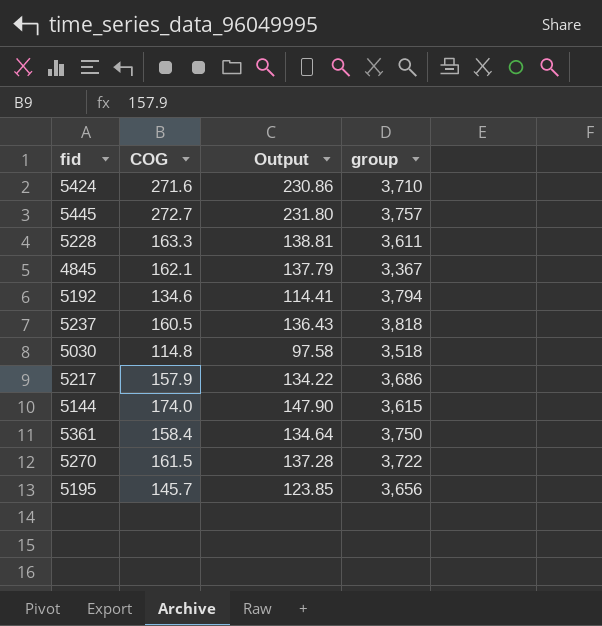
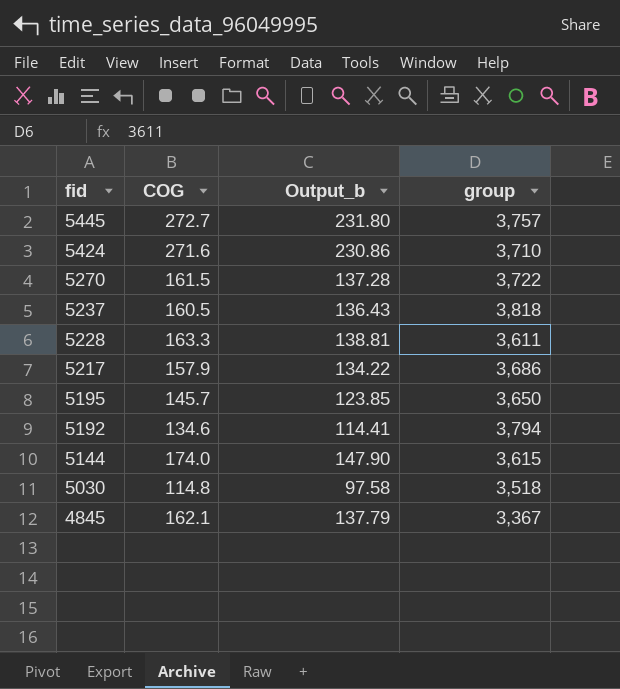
row order: none -> fid descending
column name: Output -> Output_b
row 5361: 158.4 | 134.64 | 3,750 -> none
5195 | group: 3,656 -> 3,650

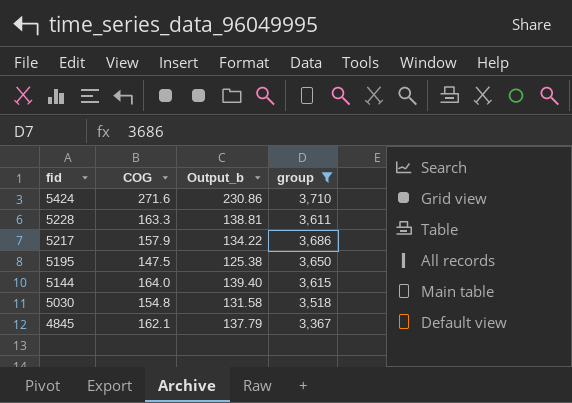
filter: none -> group <= 3,710
5195 | COG: 145.7 -> 147.5
5195 | Output_b: 123.85 -> 125.38
5144 | COG: 174.0 -> 164.0
5144 | Output_b: 147.90 -> 139.40
5030 | COG: 114.8 -> 154.8
5030 | Output_b: 97.58 -> 131.58

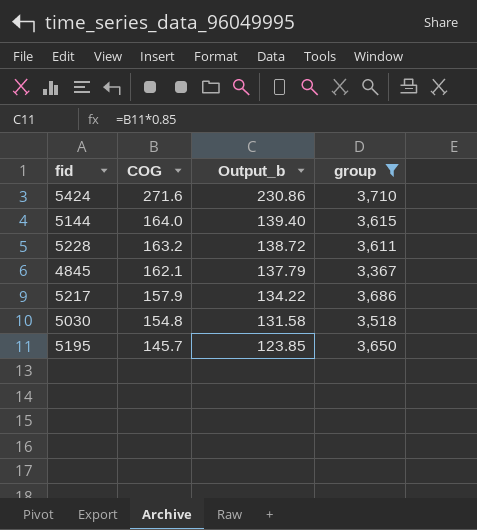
row order: fid descending -> COG descending
5228 | COG: 163.3 -> 163.2
5228 | Output_b: 138.81 -> 138.72
5195 | COG: 147.5 -> 145.7
5195 | Output_b: 125.38 -> 123.85

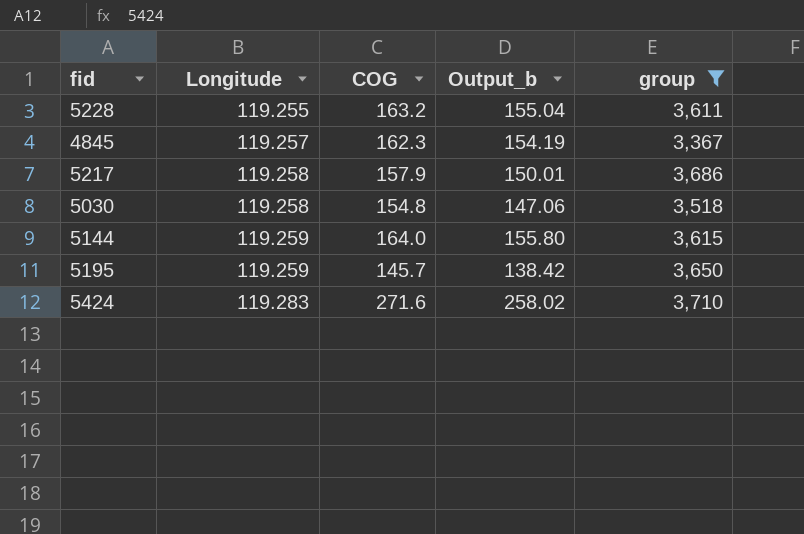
row order: COG descending -> Longitude ascending
column Longitude | position: none -> 2
column Output_b | formula: [COG] * 0.85 -> [COG] * 0.95
4845 | COG: 162.1 -> 162.3

